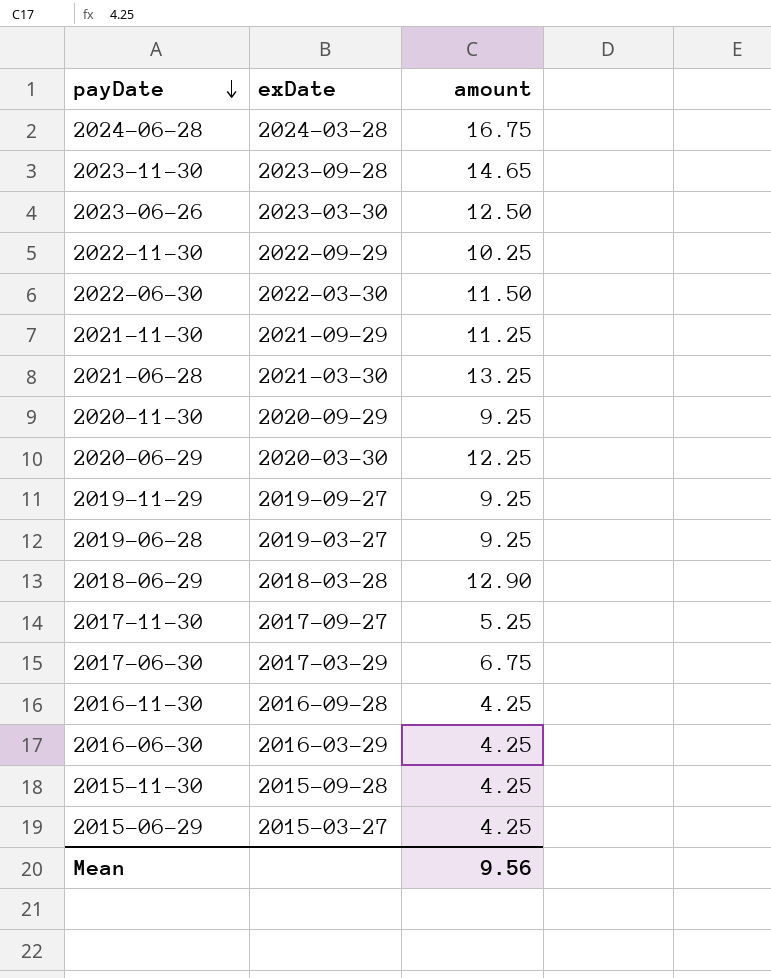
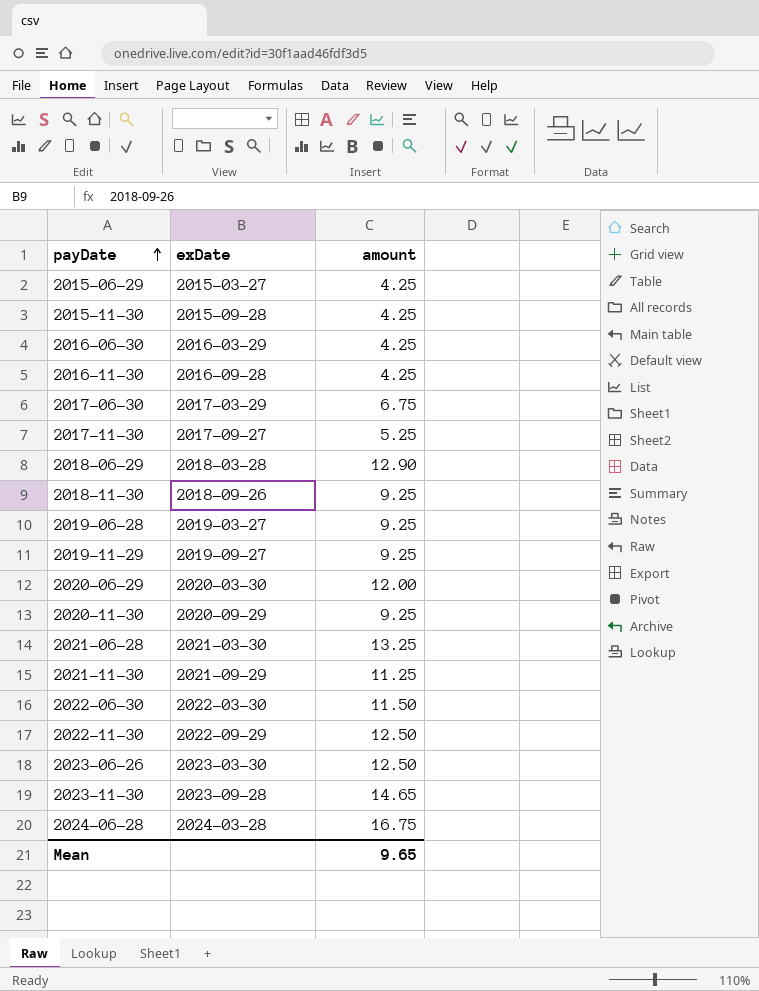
row order: payDate descending -> payDate ascending
row 2018-11-30: none -> 2018-09-26 | 9.25
2020-06-29 | amount: 12.25 -> 12.00
2022-11-30 | amount: 10.25 -> 12.50
Mean | amount: 9.56 -> 9.65

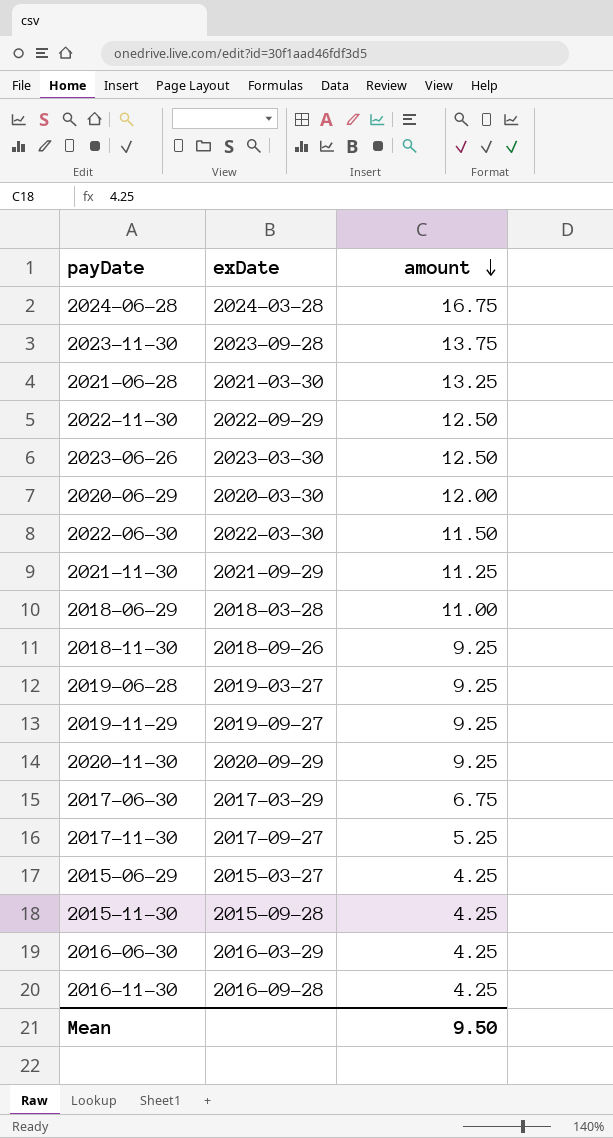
row order: payDate ascending -> amount descending
2023-11-30 | amount: 14.65 -> 13.75
2018-06-29 | amount: 12.90 -> 11.00
Mean | amount: 9.65 -> 9.50

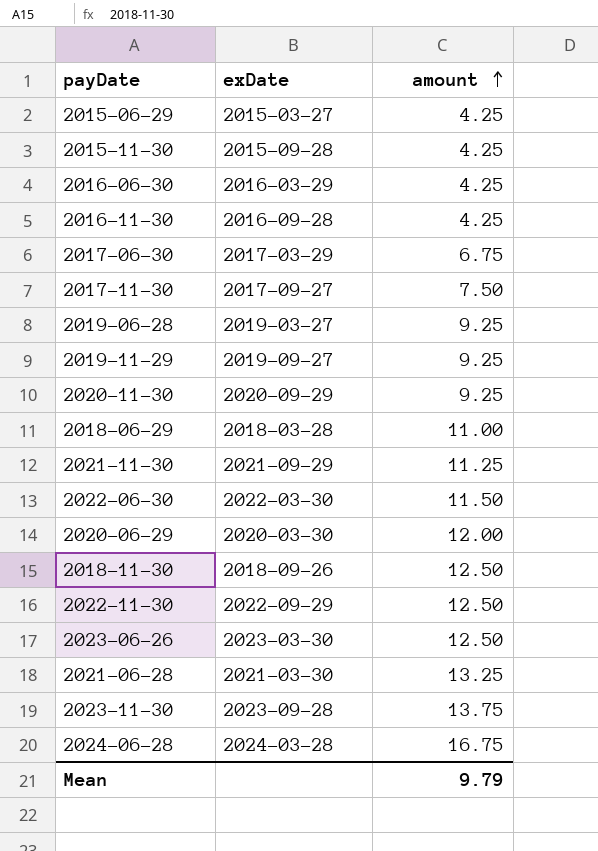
row order: amount descending -> amount ascending
2017-11-30 | amount: 5.25 -> 7.50
2018-11-30 | amount: 9.25 -> 12.50
Mean | amount: 9.50 -> 9.79

